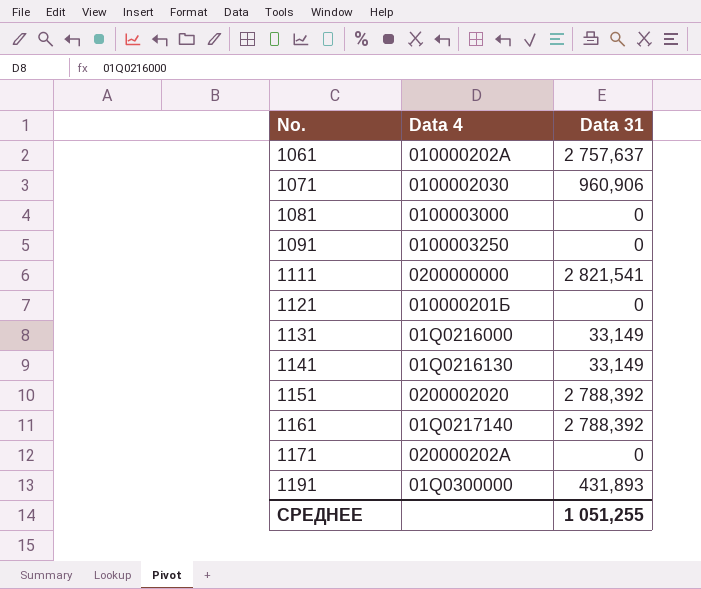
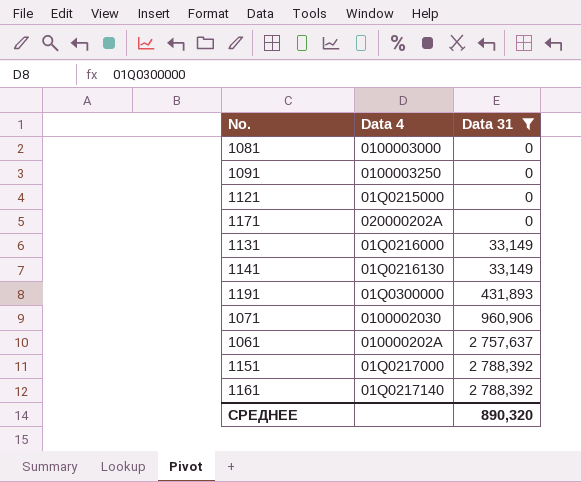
filter: none -> Data 31 != 2 821,541
row order: No. ascending -> Data 31 ascending
1121 | Data 4: 010000201Б -> 01Q0215000
1151 | Data 4: 0200002020 -> 01Q0217000
СРЕДНЕЕ | Data 31: 1 051,255 -> 890,320

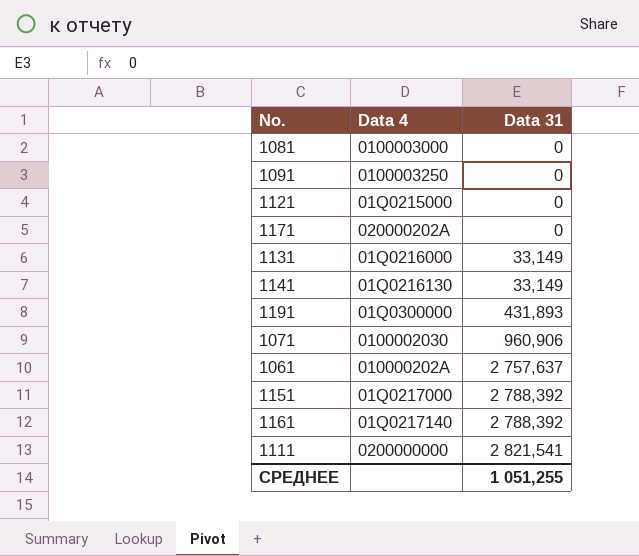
filter: Data 31 != 2 821,541 -> none
СРЕДНЕЕ | Data 31: 890,320 -> 1 051,255

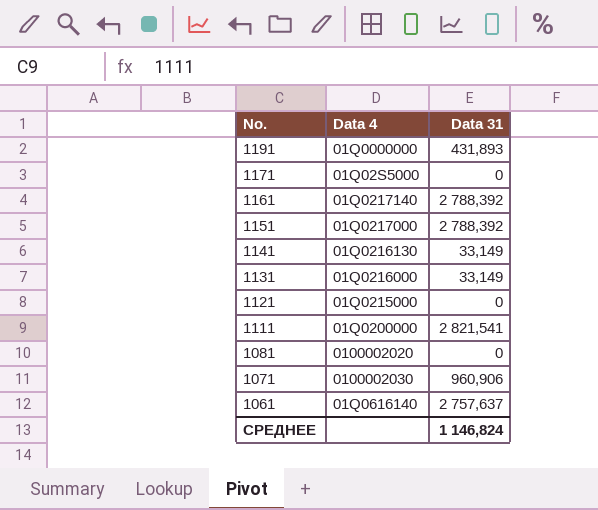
row order: Data 31 ascending -> No. descending
row 1091: 0100003250 | 0 -> none
1191 | Data 4: 01Q0300000 -> 01Q0000000
1171 | Data 4: 020000202A -> 01Q02S5000
1111 | Data 4: 0200000000 -> 01Q0200000
1081 | Data 4: 0100003000 -> 0100002020
1061 | Data 4: 010000202A -> 01Q0616140
СРЕДНЕЕ | Data 31: 1 051,255 -> 1 146,824

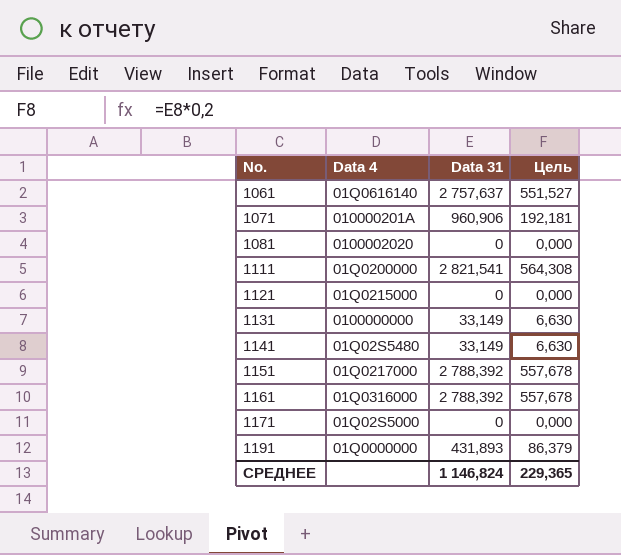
row order: No. descending -> No. ascending
column Цель | formula: none -> [Data 31] * 0,2
1071 | Data 4: 0100002030 -> 010000201A
1131 | Data 4: 01Q0216000 -> 0100000000
1141 | Data 4: 01Q0216130 -> 01Q02S5480
1161 | Data 4: 01Q0217140 -> 01Q0316000

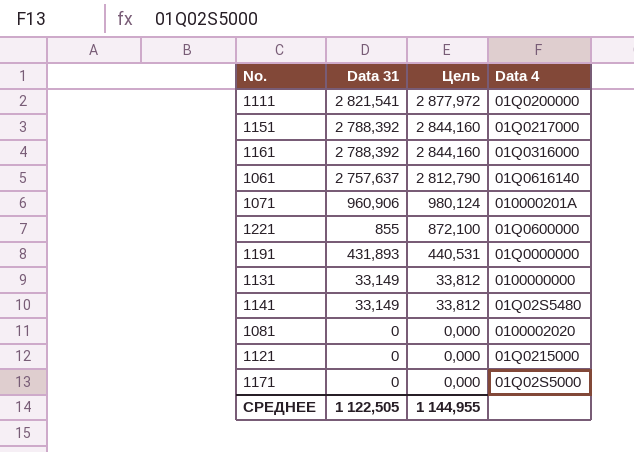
row order: No. ascending -> Data 31 descending
column Цель | formula: [Data 31] * 0,2 -> [Data 31] * 1,02
column Data 4 | position: 2 -> 4
row 1221: none -> 855 | 872,100 | 01Q0600000
СРЕДНЕЕ | Data 31: 1 146,824 -> 1 122,505
СРЕДНЕЕ | Цель: 229,365 -> 1 144,955

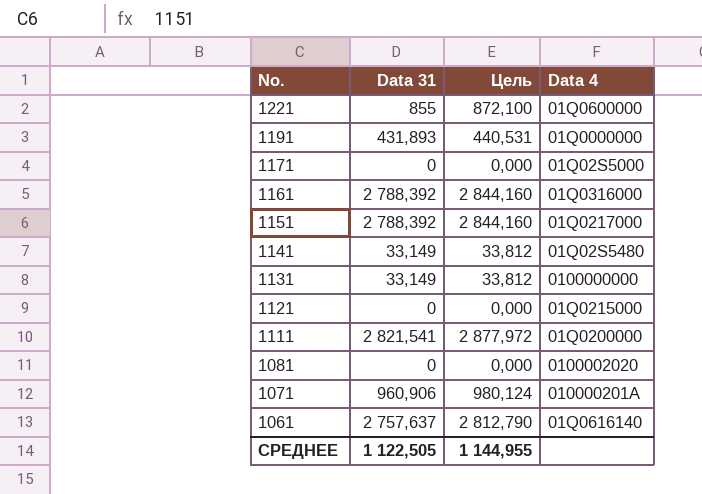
row order: Data 31 descending -> No. descending

